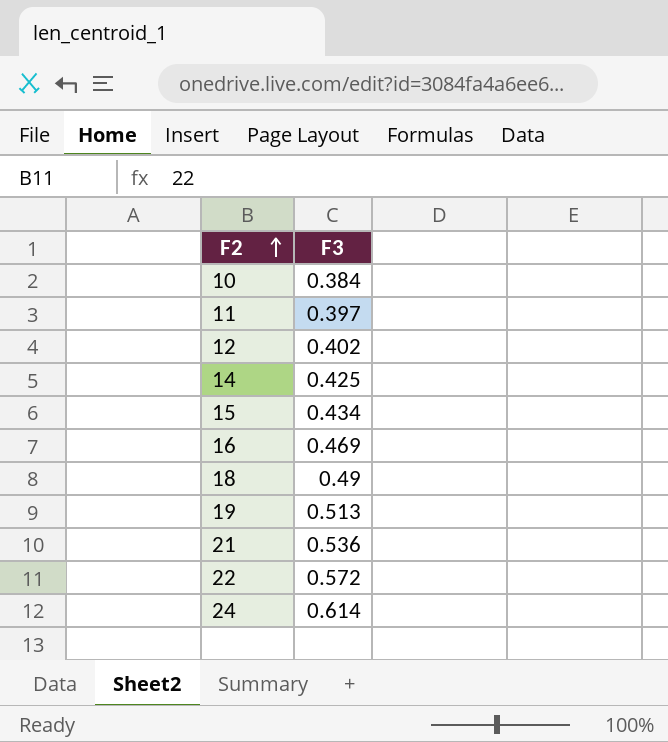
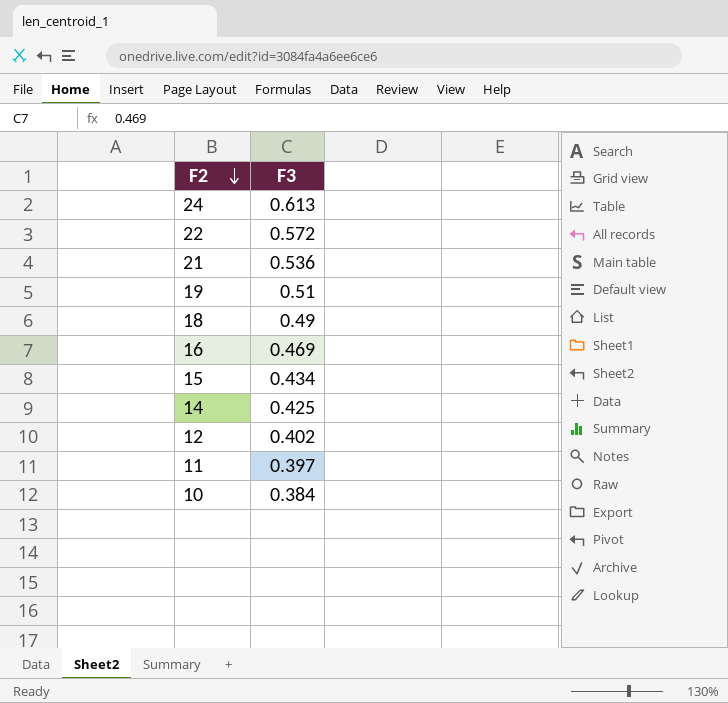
row order: F2 ascending -> F2 descending
24 | F3: 0.614 -> 0.613
19 | F3: 0.513 -> 0.51

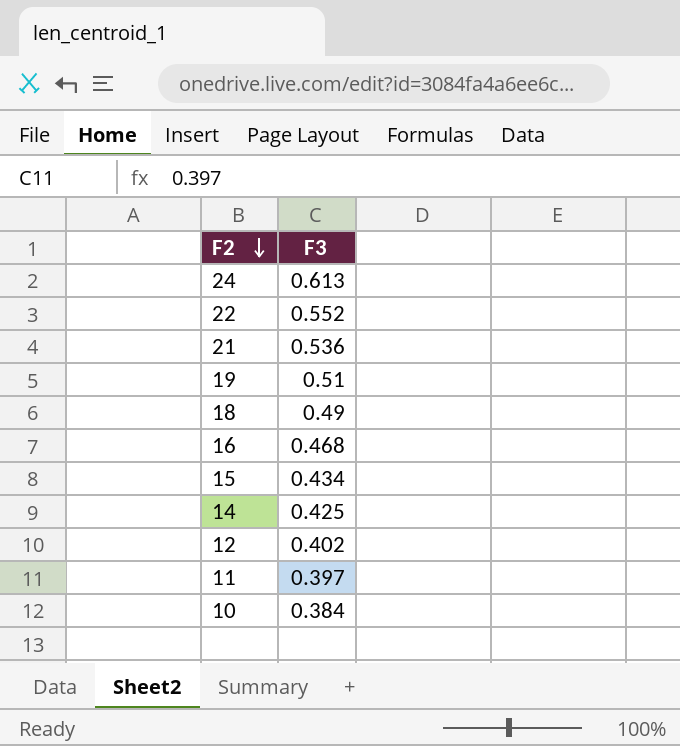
22 | F3: 0.572 -> 0.552
16 | F3: 0.469 -> 0.468

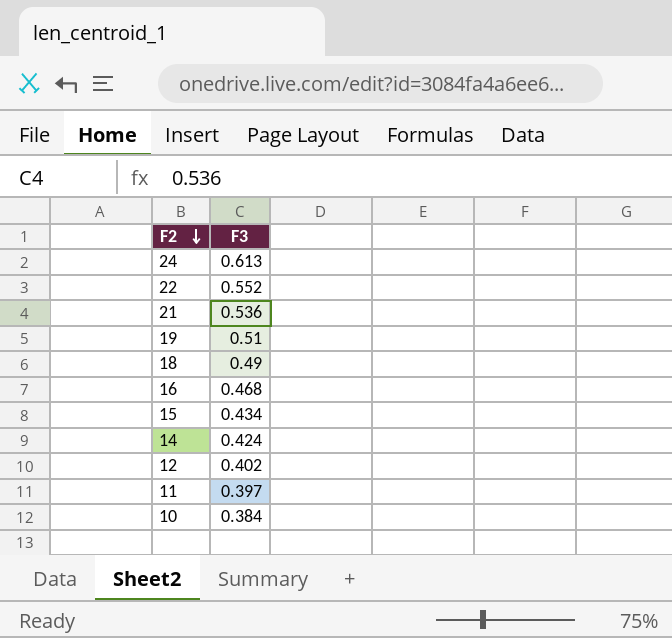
14 | F3: 0.425 -> 0.424

